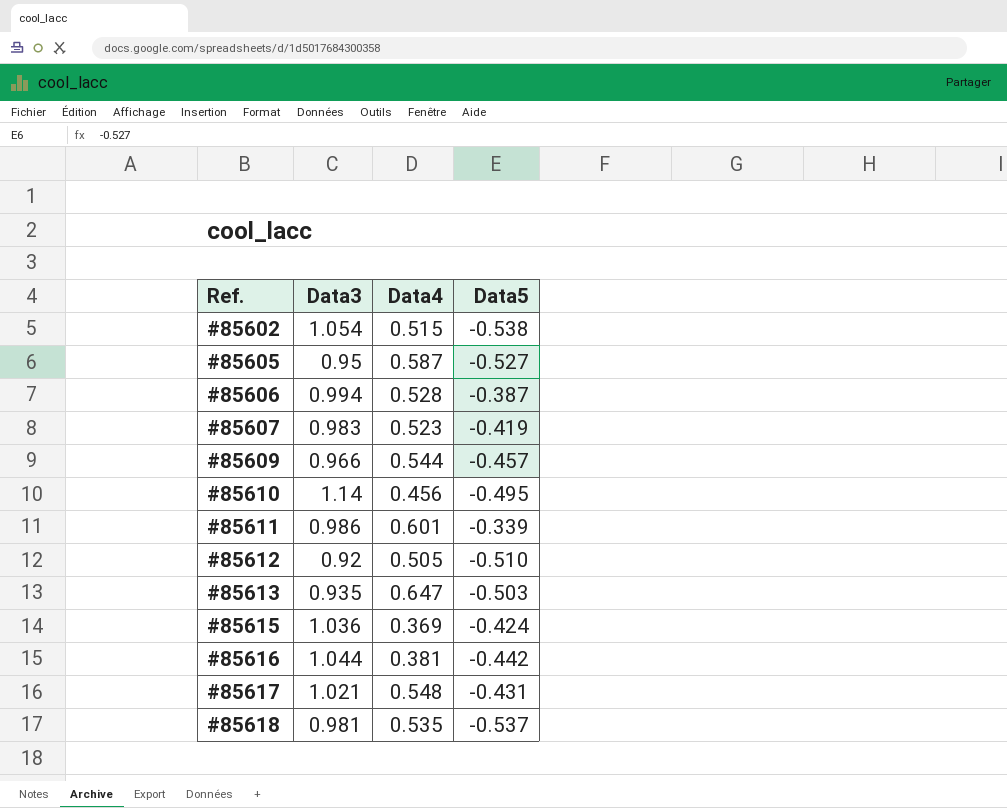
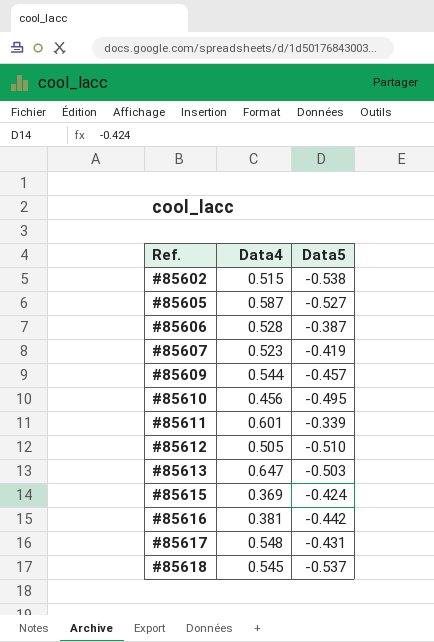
column Data3 | position: 2 -> none
#85618 | Data4: 0.535 -> 0.545

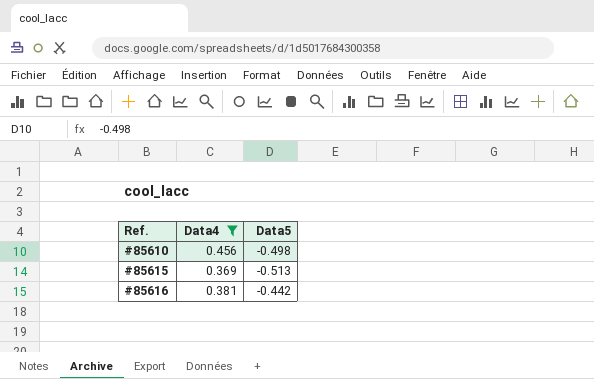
filter: none -> Data4 <= 0.456
#85610 | Data5: -0.495 -> -0.498
#85615 | Data5: -0.424 -> -0.513

